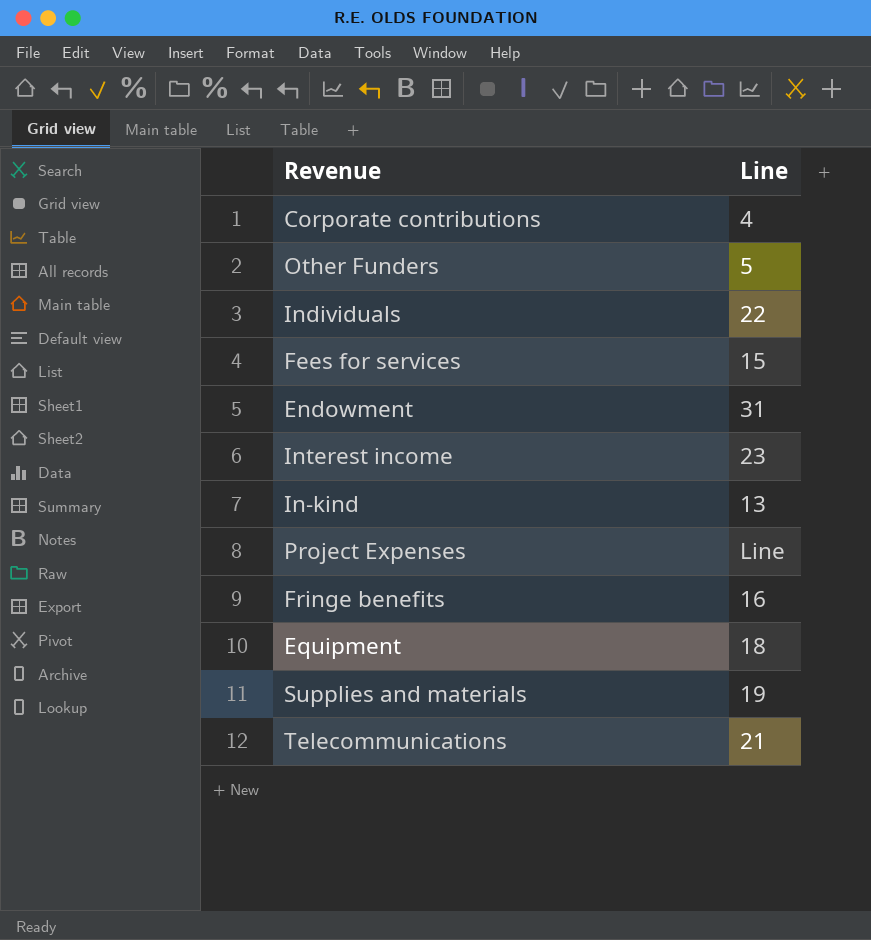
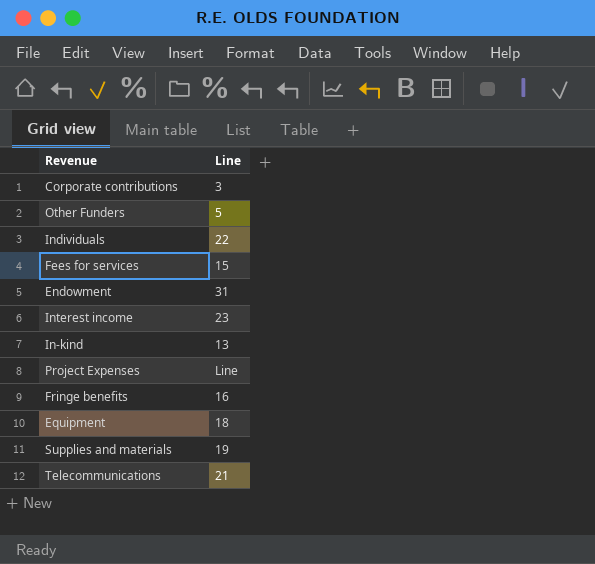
Corporate contributions | Line: 4 -> 3

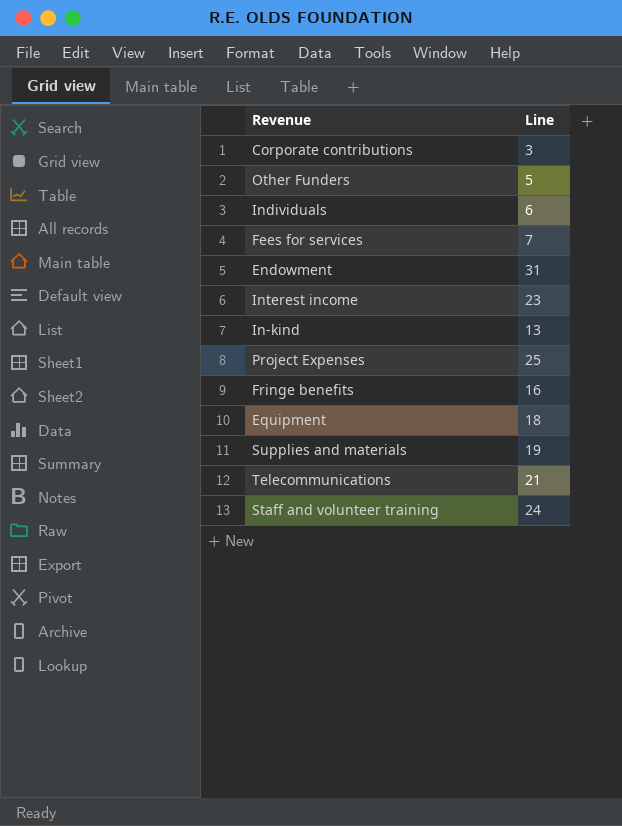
Individuals | Line: 22 -> 6
Fees for services | Line: 15 -> 7
Project Expenses | Line: Line -> 25
row Staff and volunteer training: none -> 24

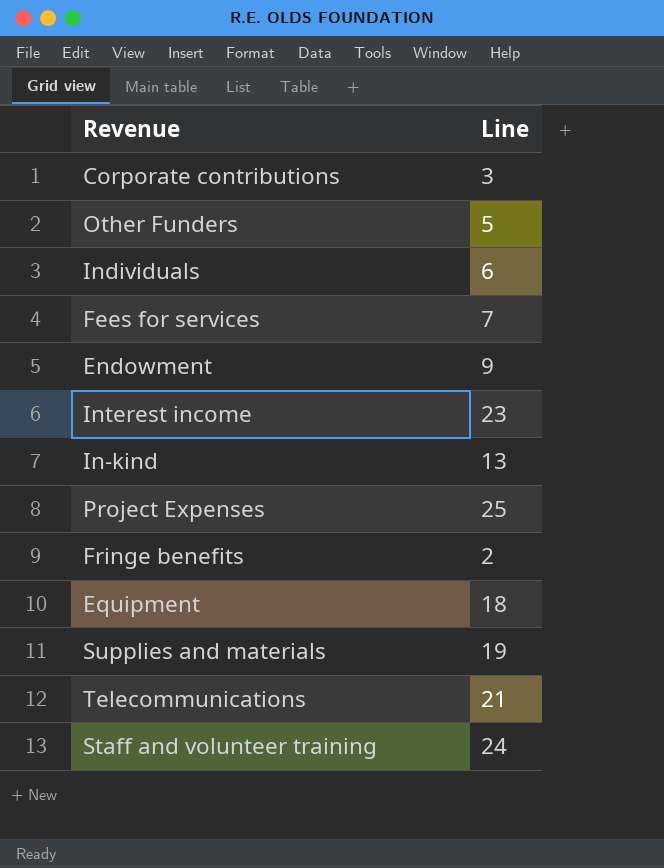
Endowment | Line: 31 -> 9
Fringe benefits | Line: 16 -> 2

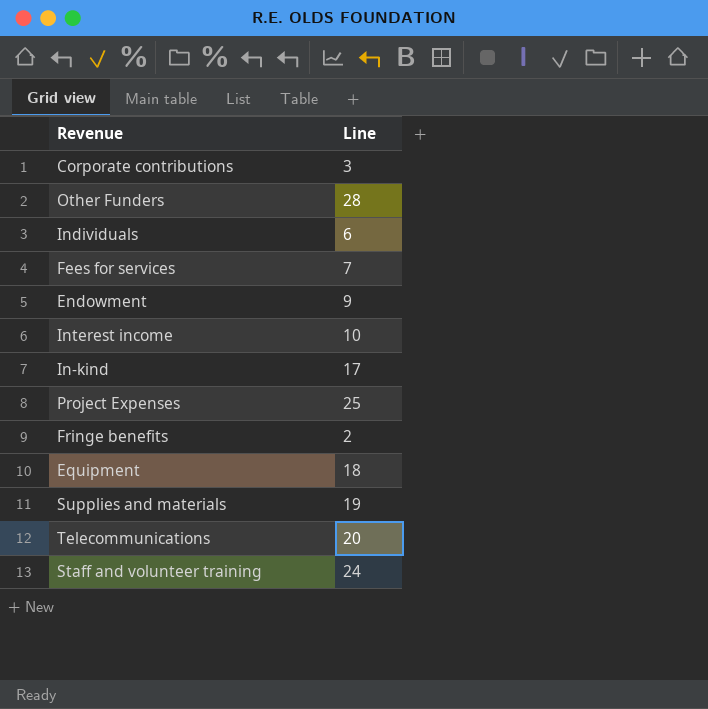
Other Funders | Line: 5 -> 28
Interest income | Line: 23 -> 10
In-kind | Line: 13 -> 17
Telecommunications | Line: 21 -> 20

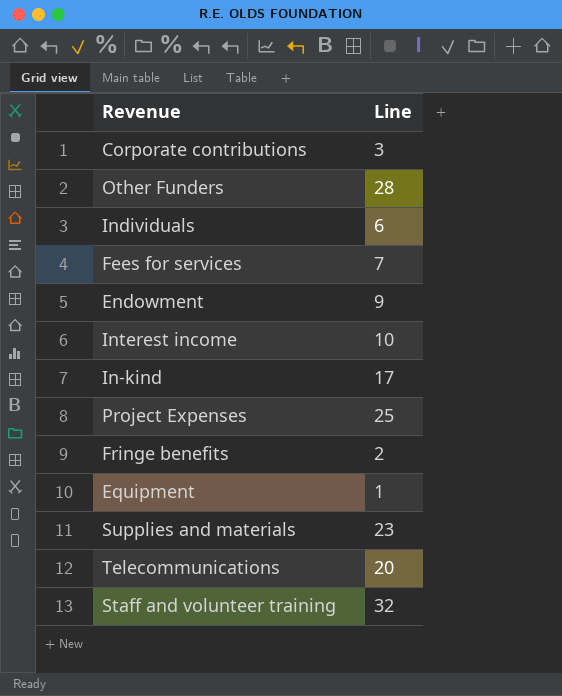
Equipment | Line: 18 -> 1
Supplies and materials | Line: 19 -> 23
Staff and volunteer training | Line: 24 -> 32

